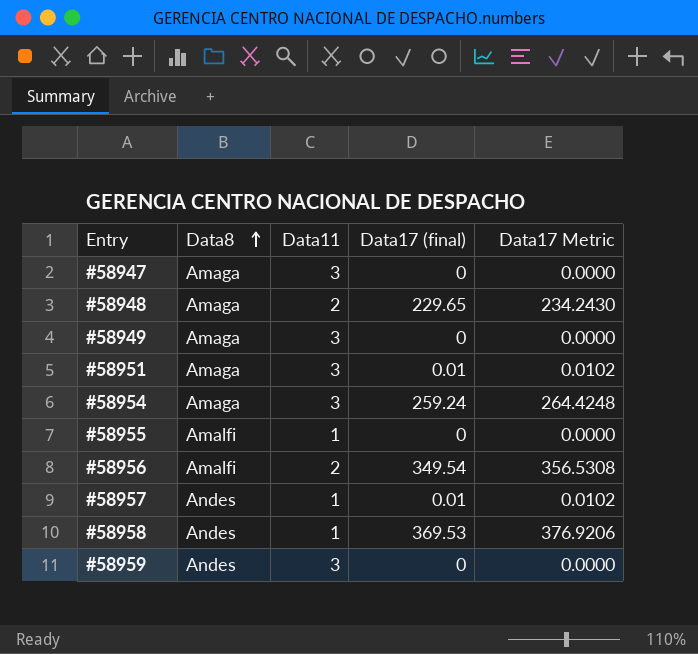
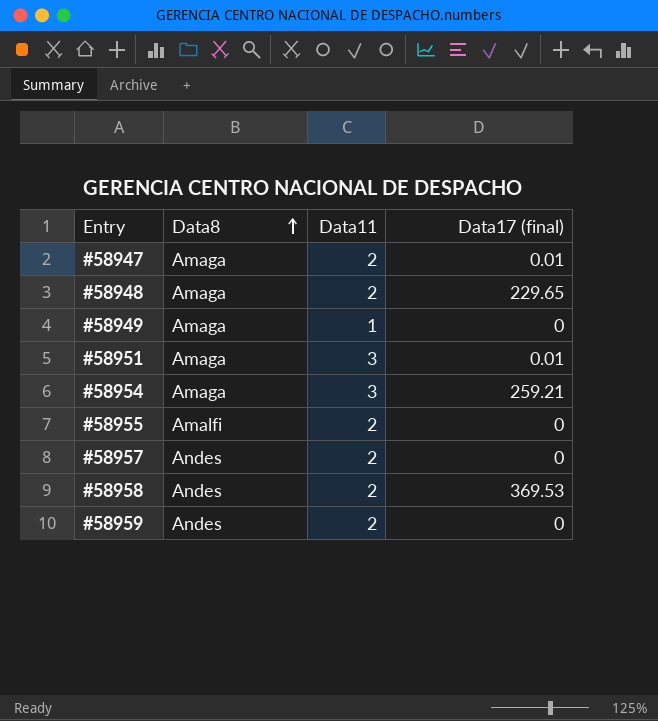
column Data17 Metric | formula: [Data17 (final)] * 1.02 -> none
row #58956: Amalfi | 2 | 349.54 | 356.5308 -> none
#58947 | Data11: 3 -> 2
#58947 | Data17 (final): 0 -> 0.01
#58949 | Data11: 3 -> 1
#58954 | Data17 (final): 259.24 -> 259.21
#58955 | Data11: 1 -> 2
#58957 | Data11: 1 -> 2
#58957 | Data17 (final): 0.01 -> 0
#58958 | Data11: 1 -> 2
#58959 | Data11: 3 -> 2

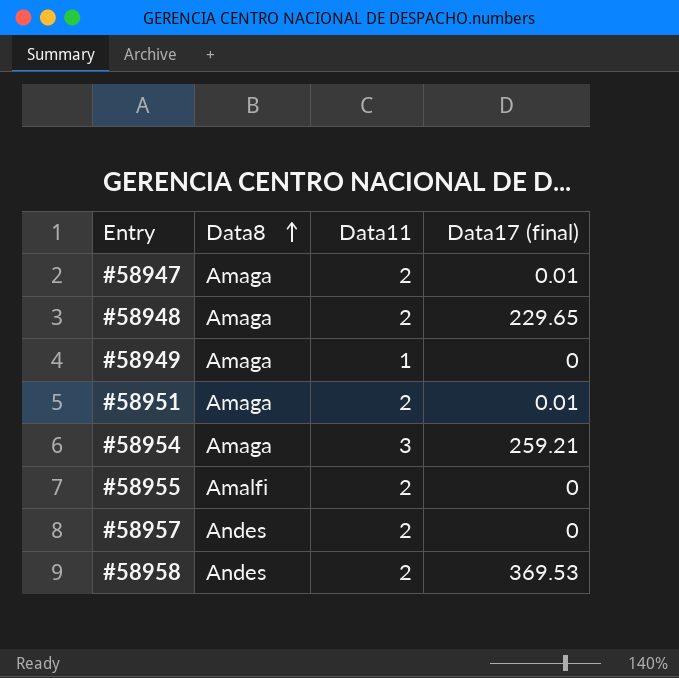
row #58959: Andes | 2 | 0 -> none
#58951 | Data11: 3 -> 2

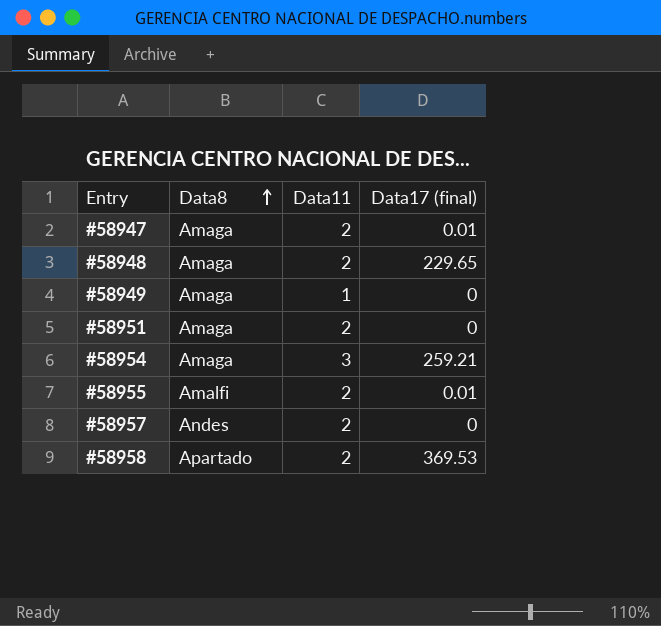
#58951 | Data17 (final): 0.01 -> 0
#58955 | Data17 (final): 0 -> 0.01
#58958 | Data8: Andes -> Apartado

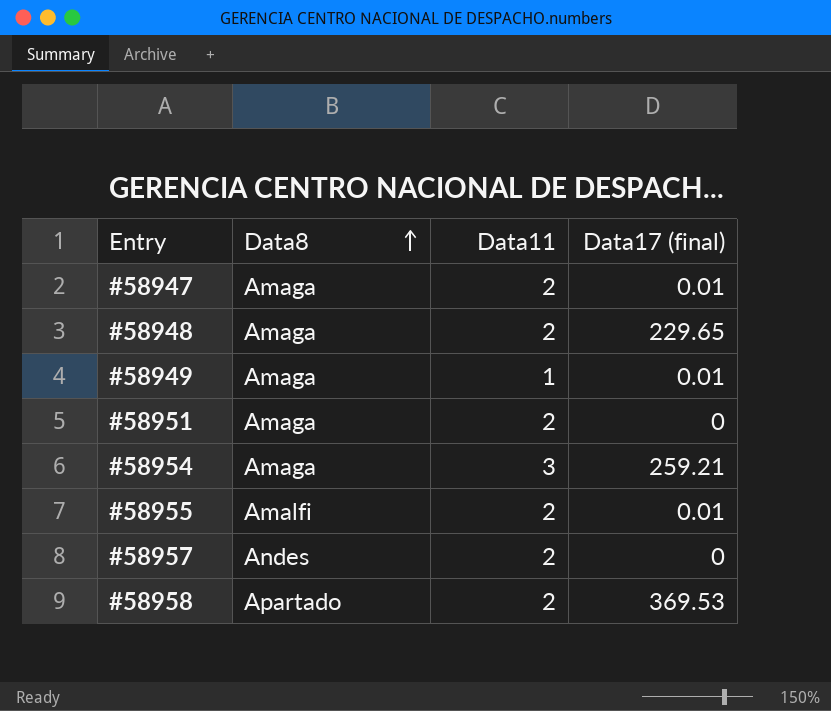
#58949 | Data17 (final): 0 -> 0.01

